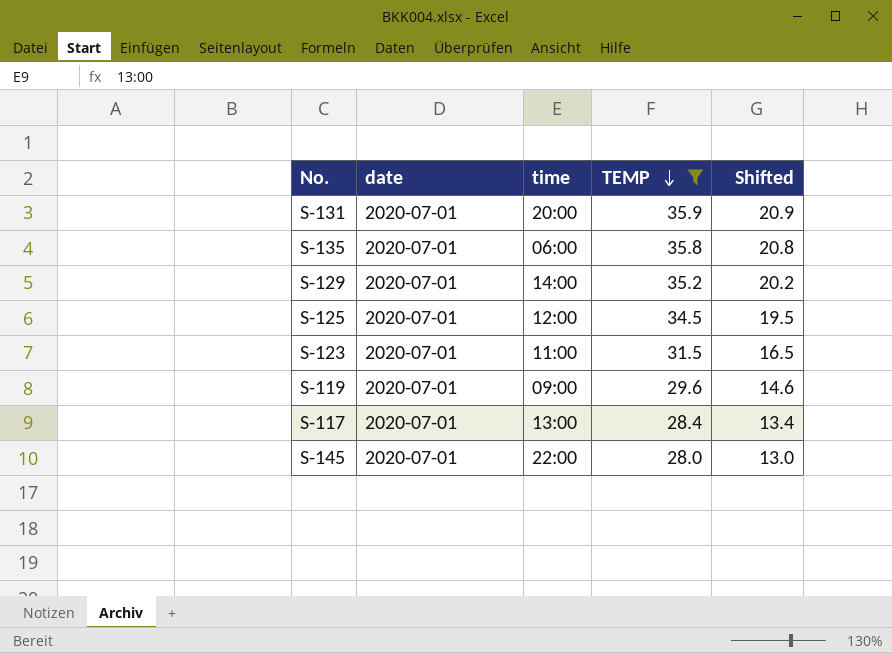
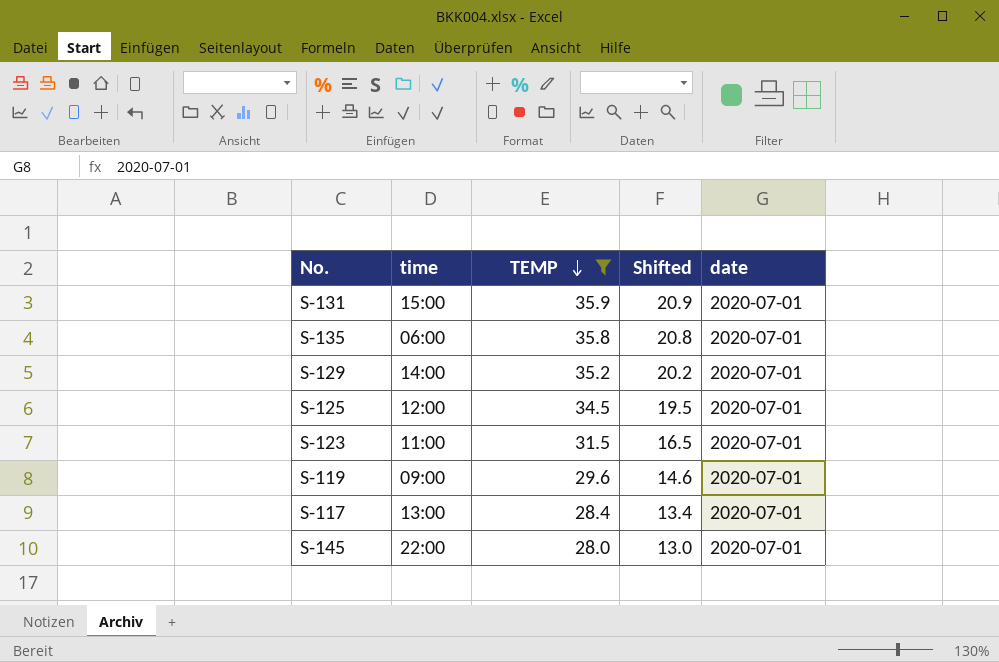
column date | position: 2 -> 5
S-131 | time: 20:00 -> 15:00

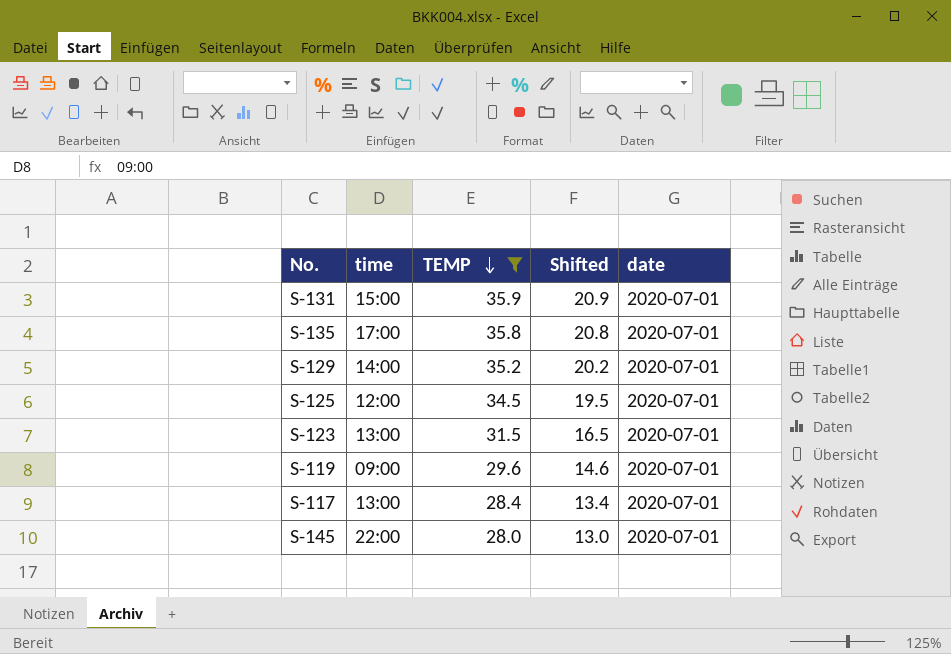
S-135 | time: 06:00 -> 17:00
S-123 | time: 11:00 -> 13:00

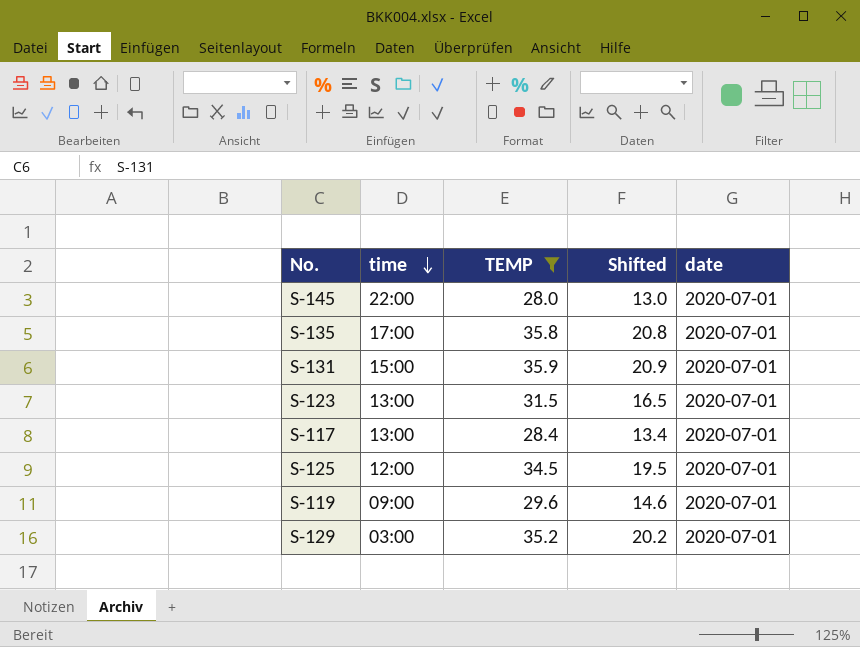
row order: TEMP descending -> time descending
S-129 | time: 14:00 -> 03:00

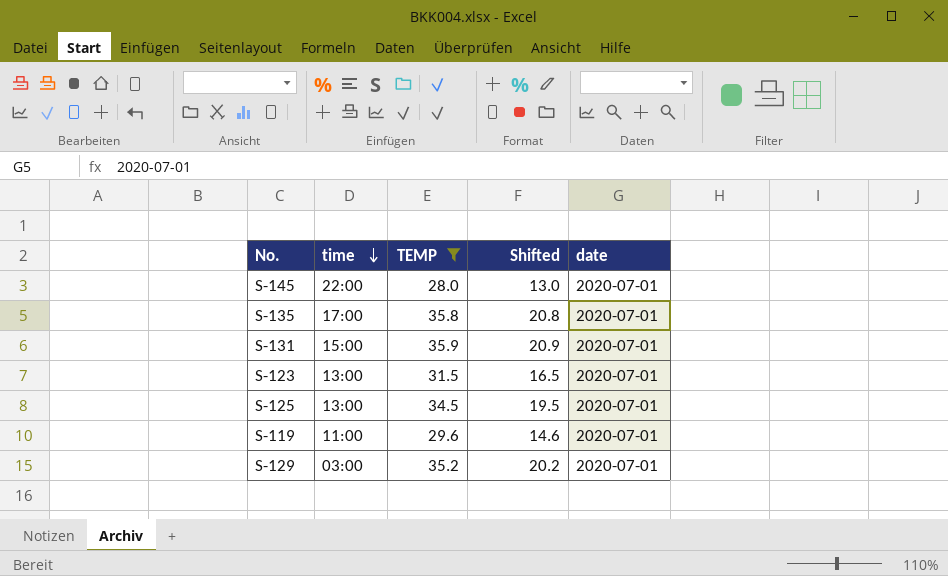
row S-117: 13:00 | 28.4 | 13.4 | 2020-07-01 -> none
S-125 | time: 12:00 -> 13:00
S-119 | time: 09:00 -> 11:00

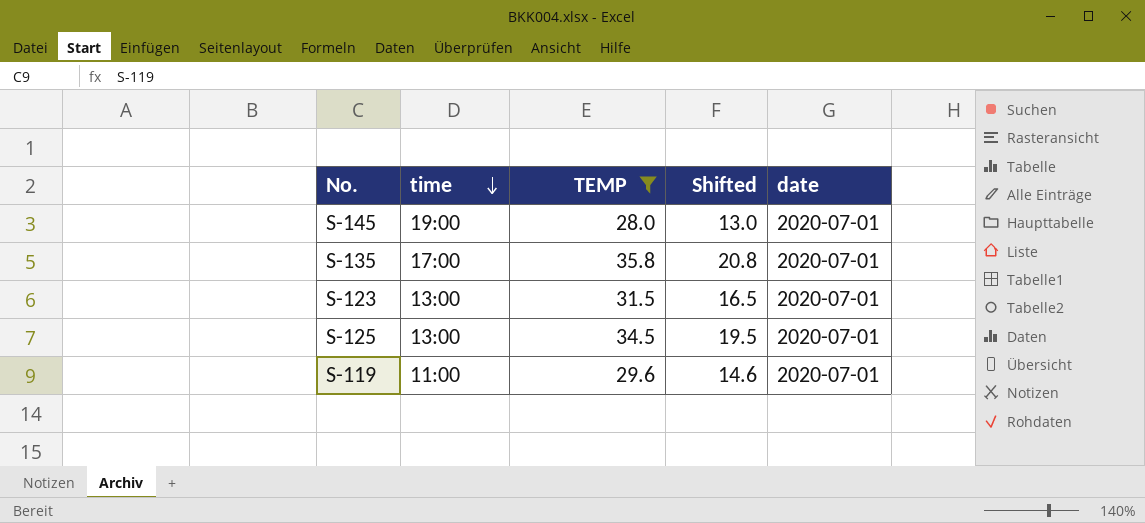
row S-131: 15:00 | 35.9 | 20.9 | 2020-07-01 -> none
row S-129: 03:00 | 35.2 | 20.2 | 2020-07-01 -> none
S-145 | time: 22:00 -> 19:00

